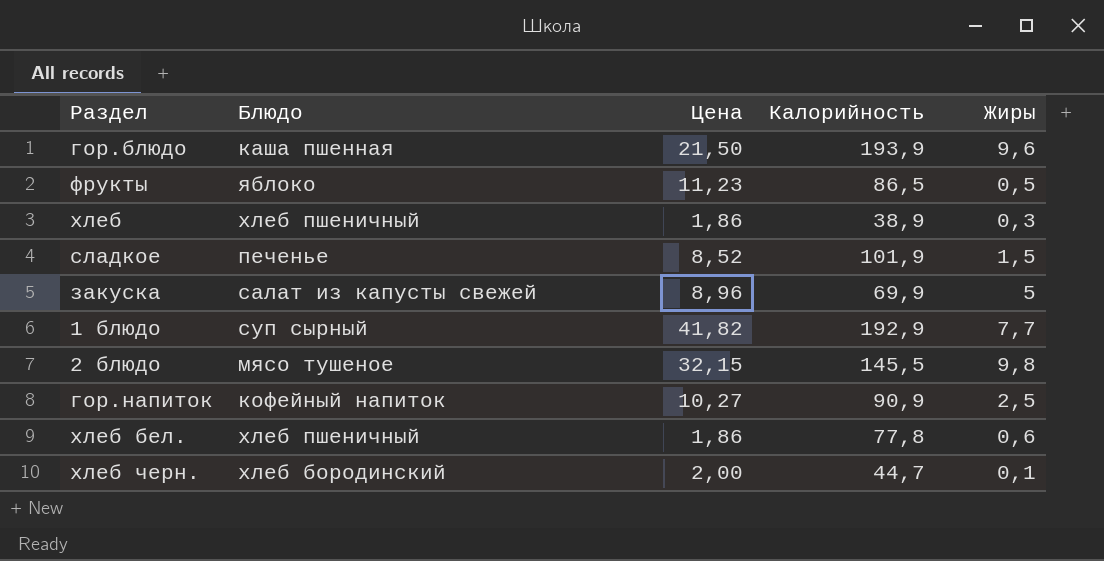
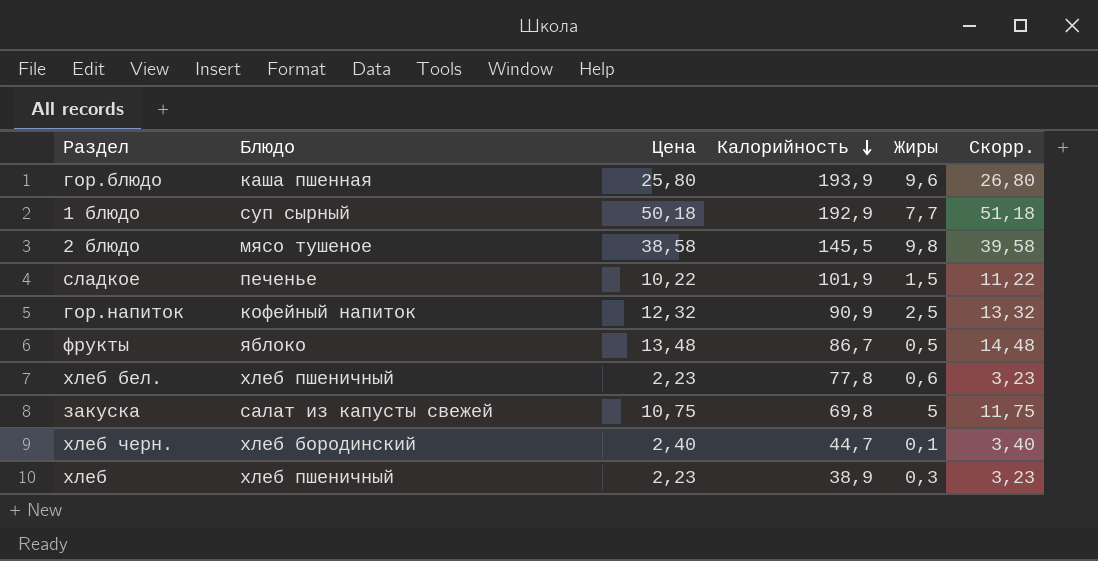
row order: none -> Калорийность descending
column Скорр. | formula: none -> [Цена] + 1
гор.блюдо | Цена: 21,50 -> 25,80
1 блюдо | Цена: 41,82 -> 50,18
2 блюдо | Цена: 32,15 -> 38,58
сладкое | Цена: 8,52 -> 10,22
гор.напиток | Цена: 10,27 -> 12,32
фрукты | Цена: 11,23 -> 13,48
фрукты | Калорийность: 86,5 -> 86,7
хлеб бел. | Цена: 1,86 -> 2,23
закуска | Цена: 8,96 -> 10,75
закуска | Калорийность: 69,9 -> 69,8
хлеб черн. | Цена: 2,00 -> 2,40
хлеб | Цена: 1,86 -> 2,23

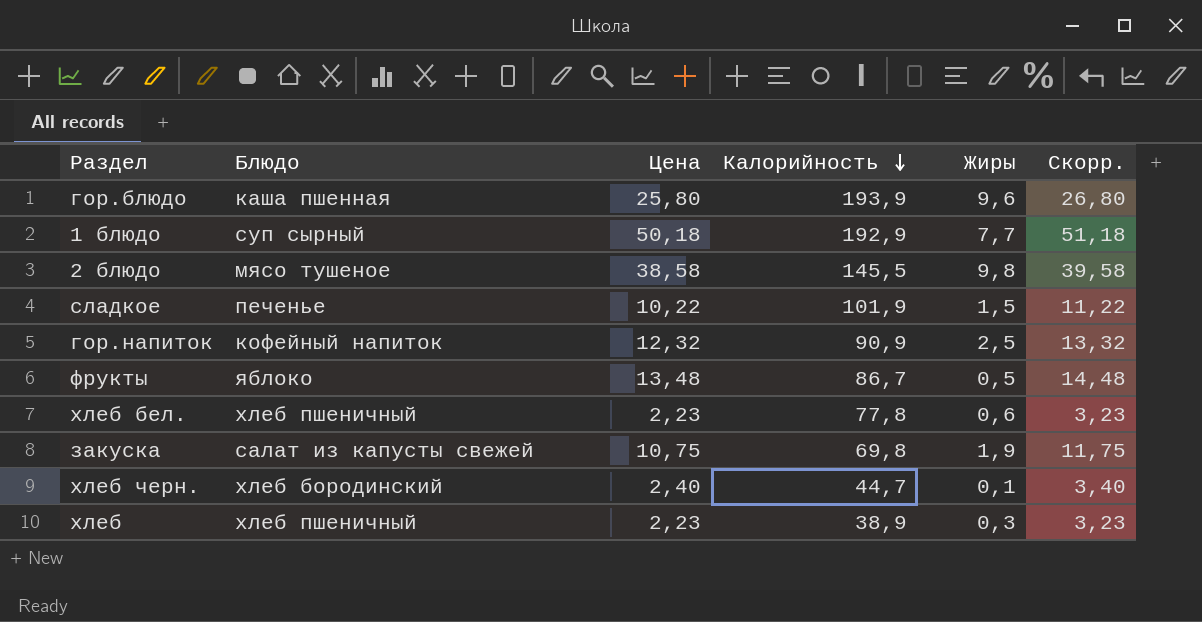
закуска | Жиры: 5 -> 1,9

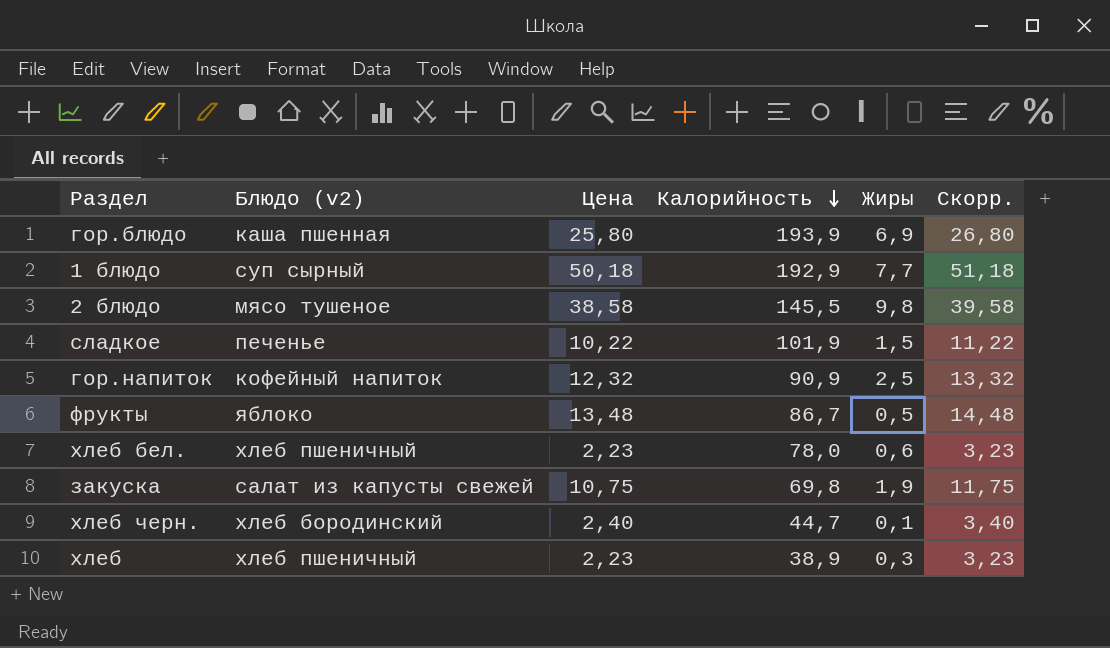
column name: Блюдо -> Блюдо (v2)
гор.блюдо | Жиры: 9,6 -> 6,9
хлеб бел. | Калорийность: 77,8 -> 78,0

